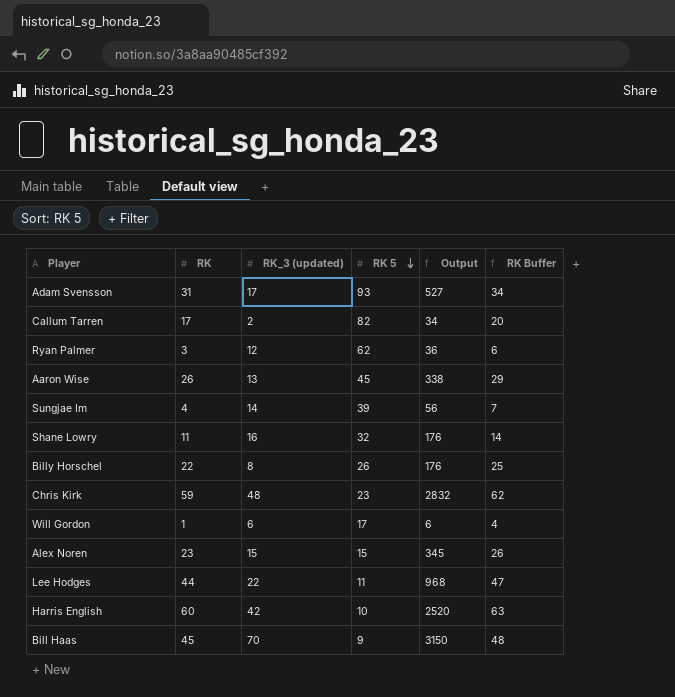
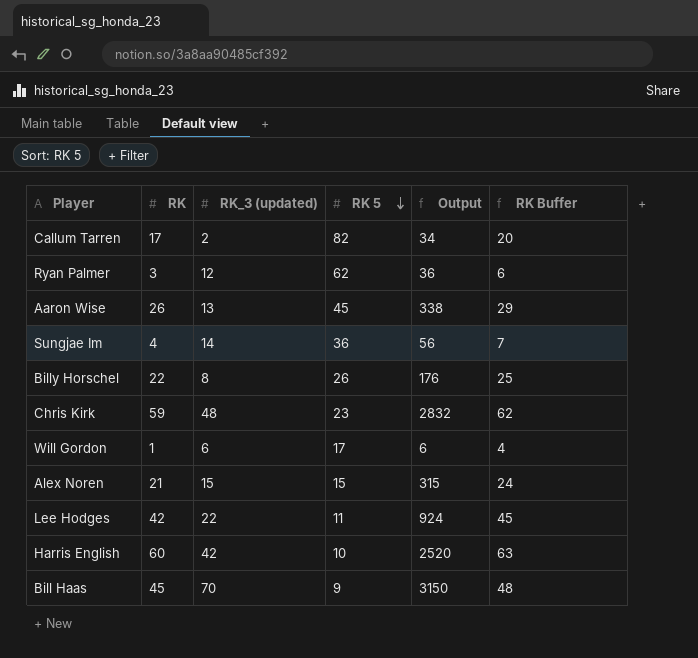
row Adam Svensson: 31 | 17 | 93 | 527 | 34 -> none
row Shane Lowry: 11 | 16 | 32 | 176 | 14 -> none
Sungjae Im | RK 5: 39 -> 36
Alex Noren | RK: 23 -> 21
Alex Noren | Output: 345 -> 315
Alex Noren | RK Buffer: 26 -> 24
Lee Hodges | RK: 44 -> 42
Lee Hodges | Output: 968 -> 924
Lee Hodges | RK Buffer: 47 -> 45

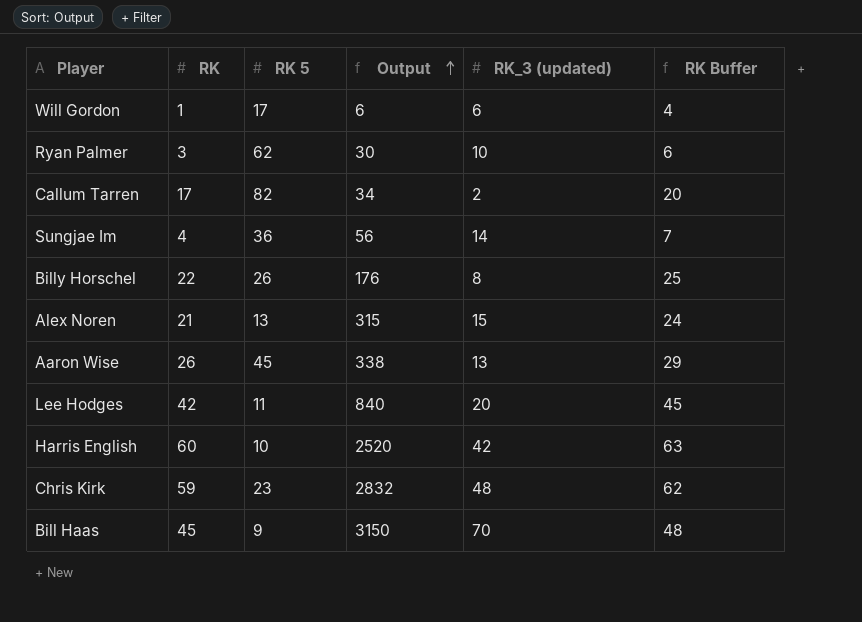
row order: RK 5 descending -> Output ascending
column RK_3 (updated) | position: 3 -> 5
Ryan Palmer | Output: 36 -> 30
Ryan Palmer | RK_3 (updated): 12 -> 10
Alex Noren | RK 5: 15 -> 13
Lee Hodges | Output: 924 -> 840
Lee Hodges | RK_3 (updated): 22 -> 20

